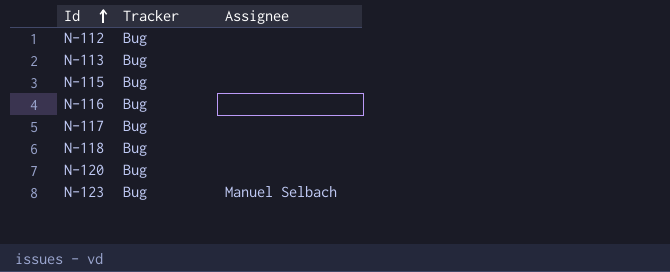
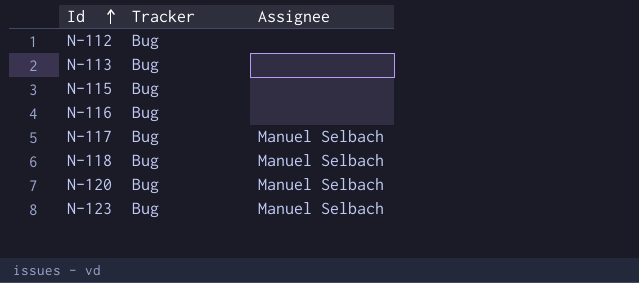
N-117 | Assignee: none -> Manuel Selbach
N-118 | Assignee: none -> Manuel Selbach
N-120 | Assignee: none -> Manuel Selbach

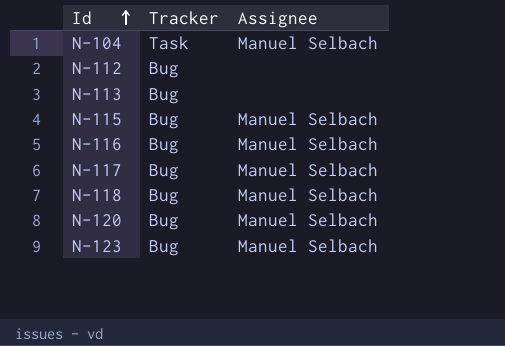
row N-104: none -> Task | Manuel Selbach
N-115 | Assignee: none -> Manuel Selbach
N-116 | Assignee: none -> Manuel Selbach

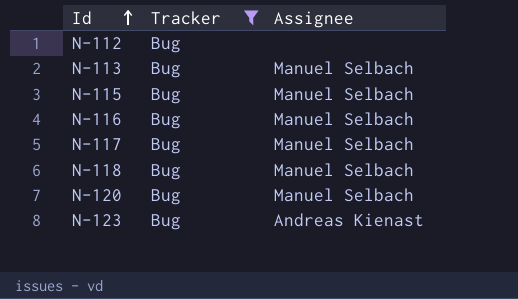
filter: none -> Tracker = Bug
N-113 | Assignee: none -> Manuel Selbach
N-123 | Assignee: Manuel Selbach -> Andreas Kienast

